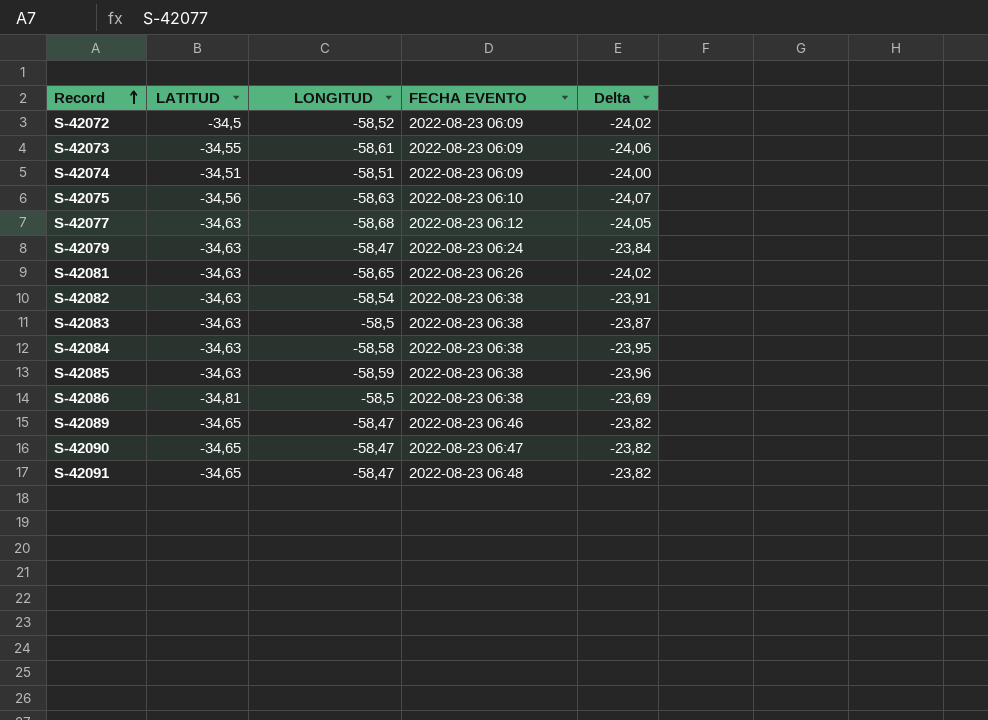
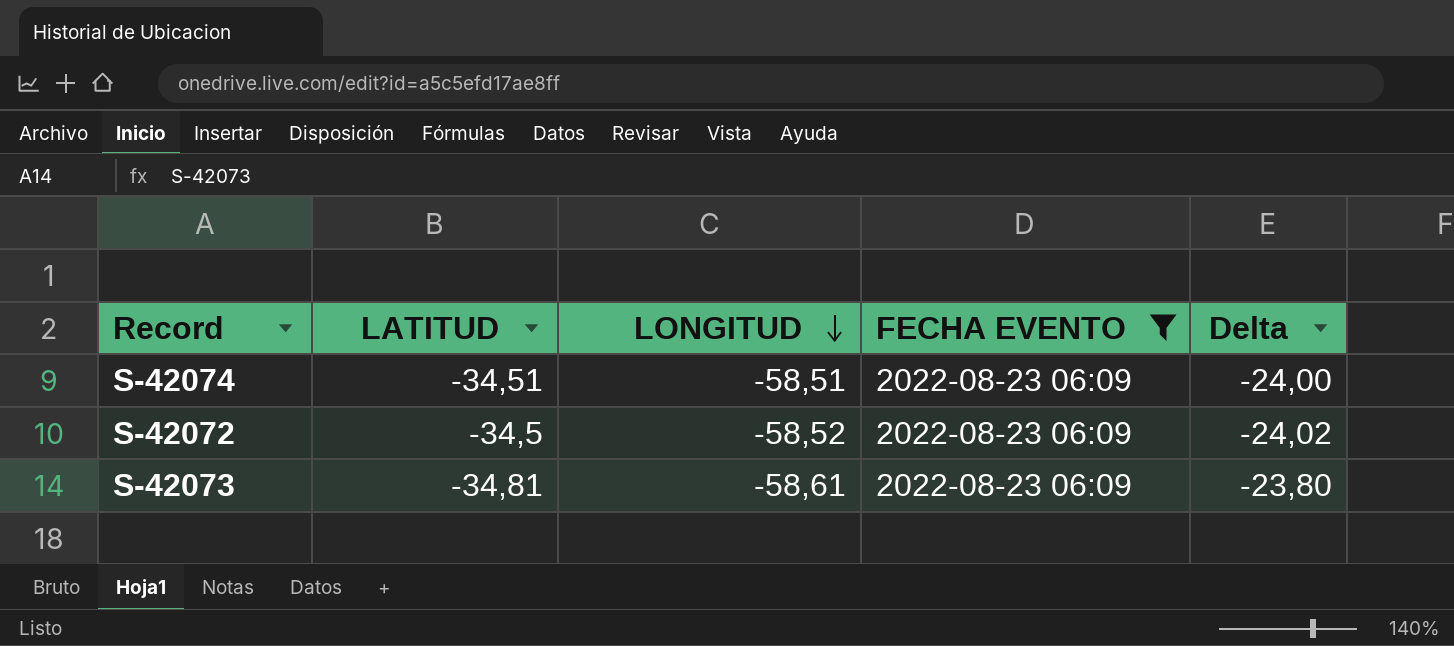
filter: none -> FECHA EVENTO = 2022-08-23 06:09
row order: Record ascending -> LONGITUD descending
S-42073 | LATITUD: -34,55 -> -34,81
S-42073 | Delta: -24,06 -> -23,80

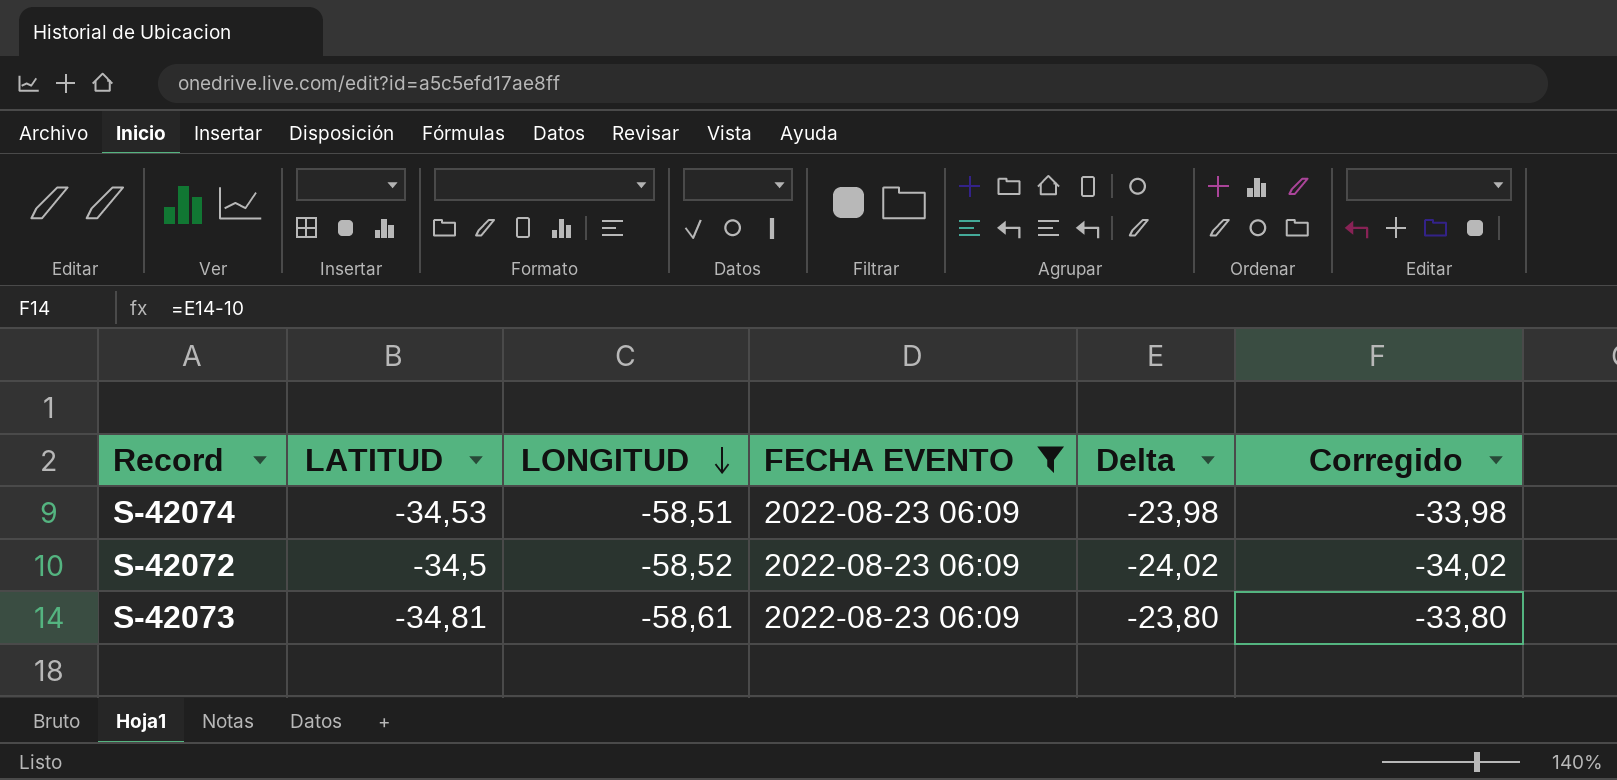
column Corregido | formula: none -> [Delta] - 10
S-42074 | LATITUD: -34,51 -> -34,53
S-42074 | Delta: -24,00 -> -23,98

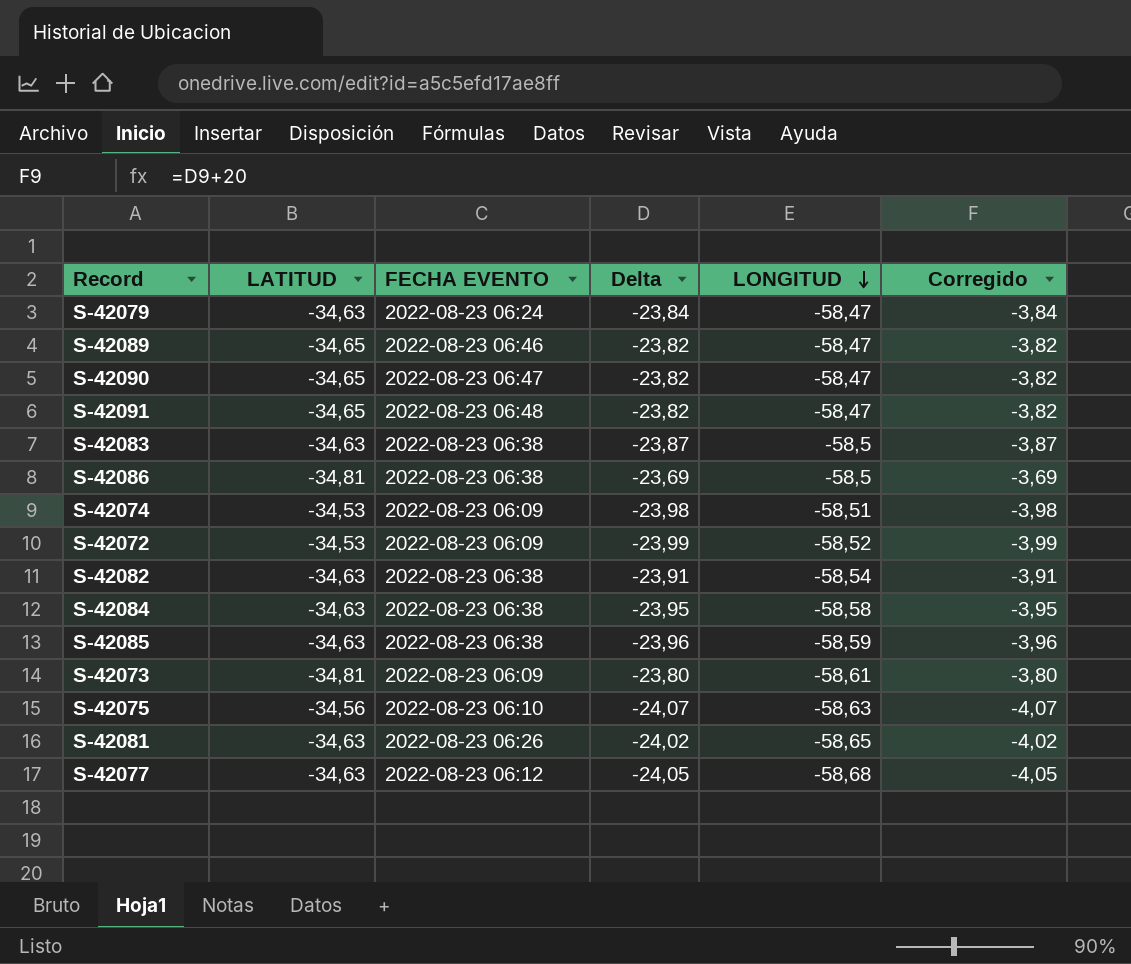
filter: FECHA EVENTO = 2022-08-23 06:09 -> none
column LONGITUD | position: 3 -> 5
column Corregido | formula: [Delta] - 10 -> [Delta] + 20
S-42072 | LATITUD: -34,5 -> -34,53
S-42072 | Delta: -24,02 -> -23,99

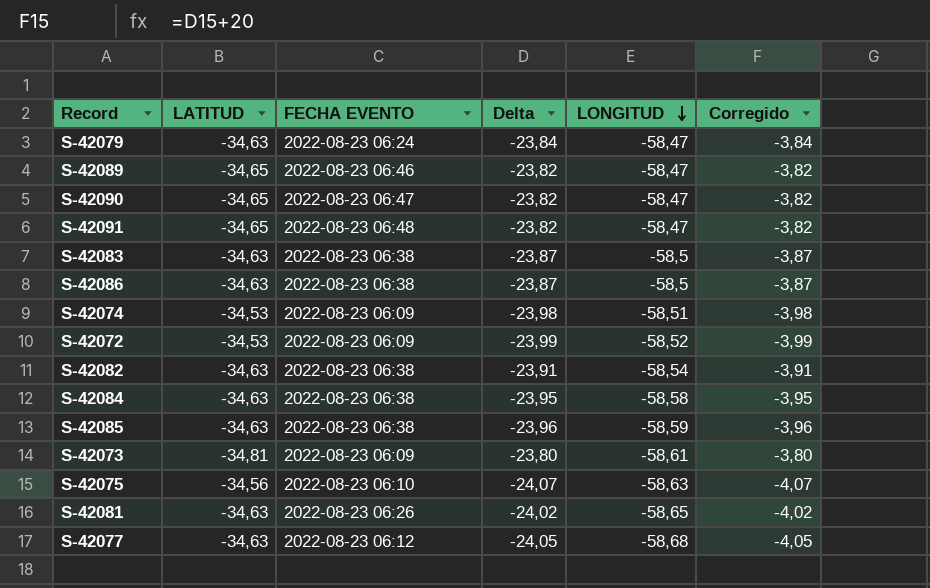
S-42086 | LATITUD: -34,81 -> -34,63
S-42086 | Delta: -23,69 -> -23,87
S-42086 | Corregido: -3,69 -> -3,87

